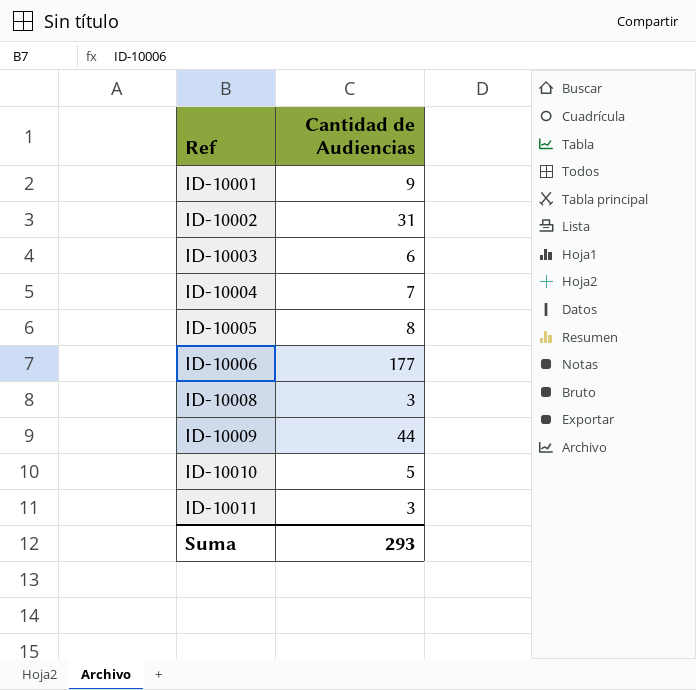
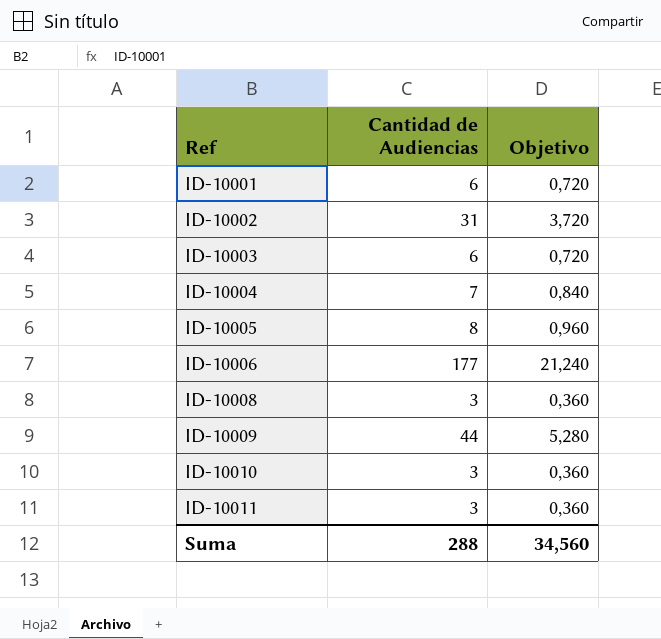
column Objetivo | formula: none -> [Cantidad de Audiencias] * 0,12
ID-10001 | Cantidad de Audiencias: 9 -> 6
ID-10010 | Cantidad de Audiencias: 5 -> 3
Suma | Cantidad de Audiencias: 293 -> 288

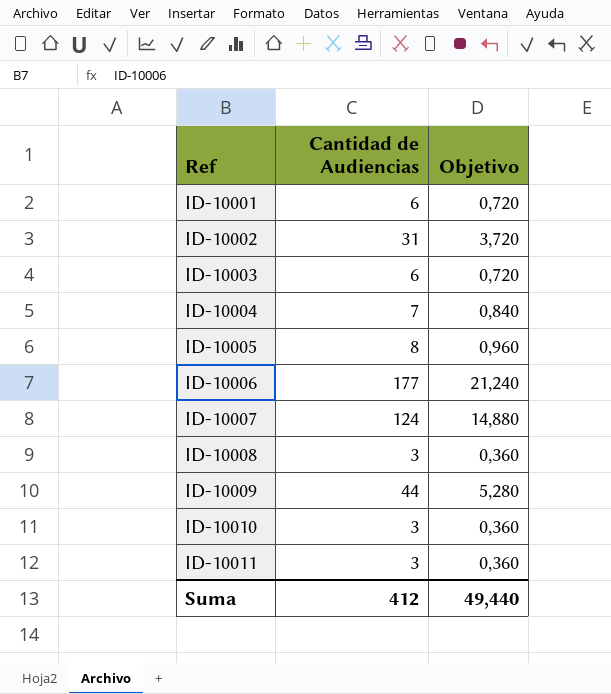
row ID-10007: none -> 124 | 14,880
Suma | Cantidad de Audiencias: 288 -> 412
Suma | Objetivo: 34,560 -> 49,440

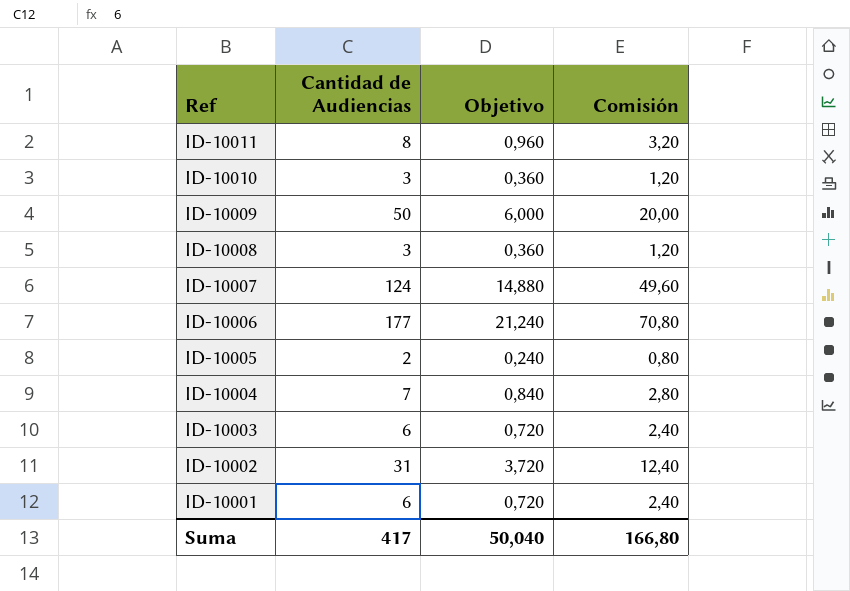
row order: Ref ascending -> Ref descending
column Comisión | formula: none -> [Cantidad de Audiencias] * 0,4
ID-10011 | Cantidad de Audiencias: 3 -> 8
ID-10011 | Objetivo: 0,360 -> 0,960
ID-10009 | Cantidad de Audiencias: 44 -> 50
ID-10009 | Objetivo: 5,280 -> 6,000
ID-10005 | Cantidad de Audiencias: 8 -> 2
ID-10005 | Objetivo: 0,960 -> 0,240
Suma | Cantidad de Audiencias: 412 -> 417
Suma | Objetivo: 49,440 -> 50,040

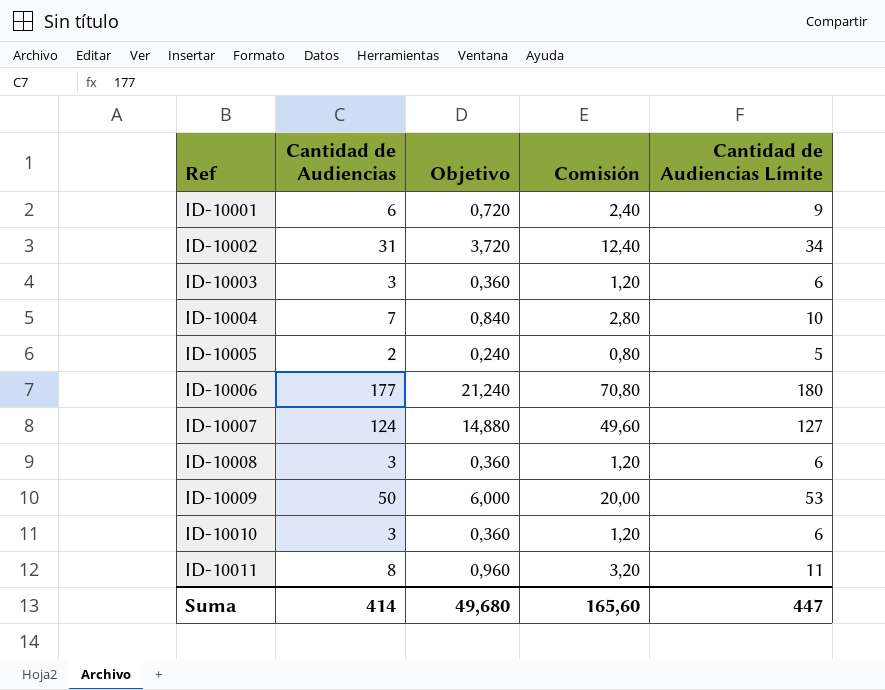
row order: Ref descending -> Ref ascending
column Cantidad de Audiencias Límite | formula: none -> [Cantidad de Audiencias] + 3
ID-10003 | Cantidad de Audiencias: 6 -> 3
ID-10003 | Objetivo: 0,720 -> 0,360
ID-10003 | Comisión: 2,40 -> 1,20
Suma | Cantidad de Audiencias: 417 -> 414
Suma | Objetivo: 50,040 -> 49,680
Suma | Comisión: 166,80 -> 165,60

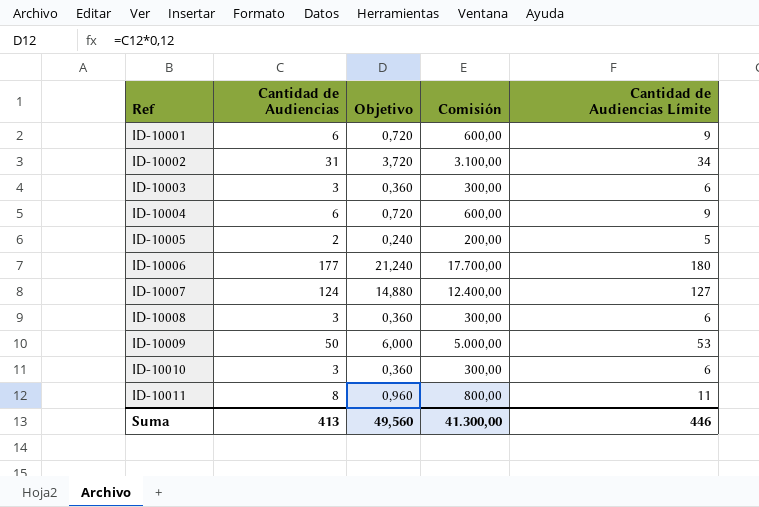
column Comisión | formula: [Cantidad de Audiencias] * 0,4 -> [Cantidad de Audiencias] * 100
ID-10004 | Cantidad de Audiencias: 7 -> 6
ID-10004 | Objetivo: 0,840 -> 0,720
ID-10004 | Cantidad de Audiencias Límite: 10 -> 9
Suma | Cantidad de Audiencias: 414 -> 413
Suma | Objetivo: 49,680 -> 49,560
Suma | Comisión: 165,60 -> 41.300,00
Suma | Cantidad de Audiencias Límite: 447 -> 446

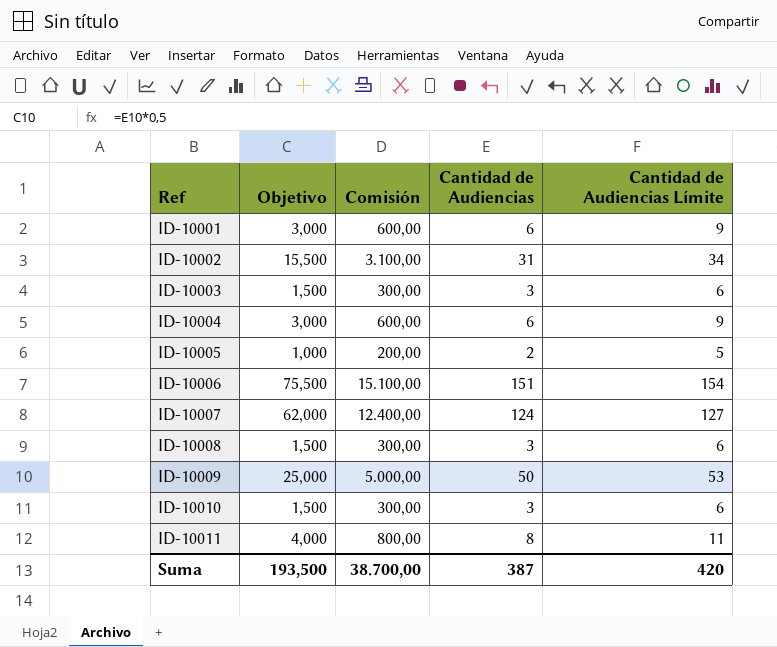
column Objetivo | formula: [Cantidad de Audiencias] * 0,12 -> [Cantidad de Audiencias] * 0,5
column Cantidad de Audiencias | position: 2 -> 4
ID-10006 | Comisión: 17.700,00 -> 15.100,00
ID-10006 | Cantidad de Audiencias: 177 -> 151
ID-10006 | Cantidad de Audiencias Límite: 180 -> 154
Suma | Objetivo: 49,560 -> 193,500
Suma | Comisión: 41.300,00 -> 38.700,00
Suma | Cantidad de Audiencias: 413 -> 387
Suma | Cantidad de Audiencias Límite: 446 -> 420

